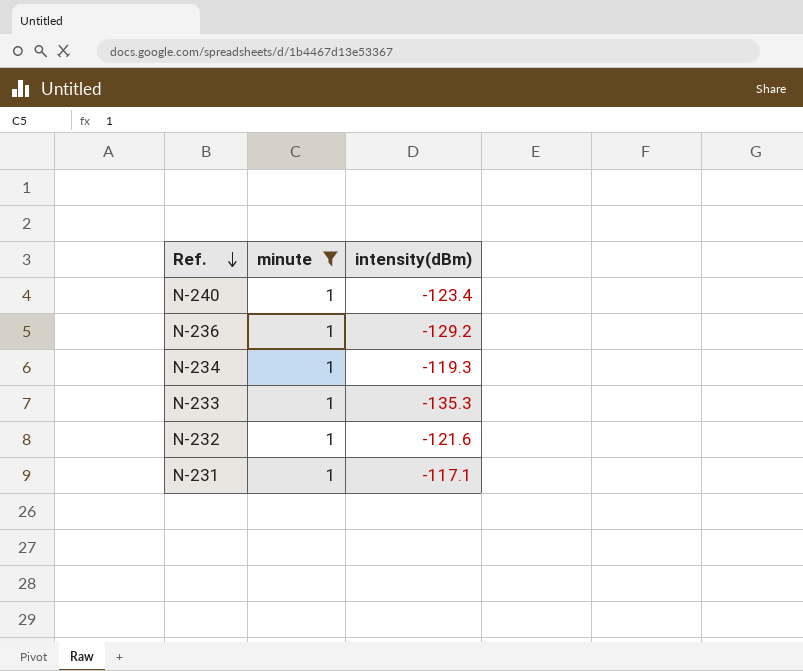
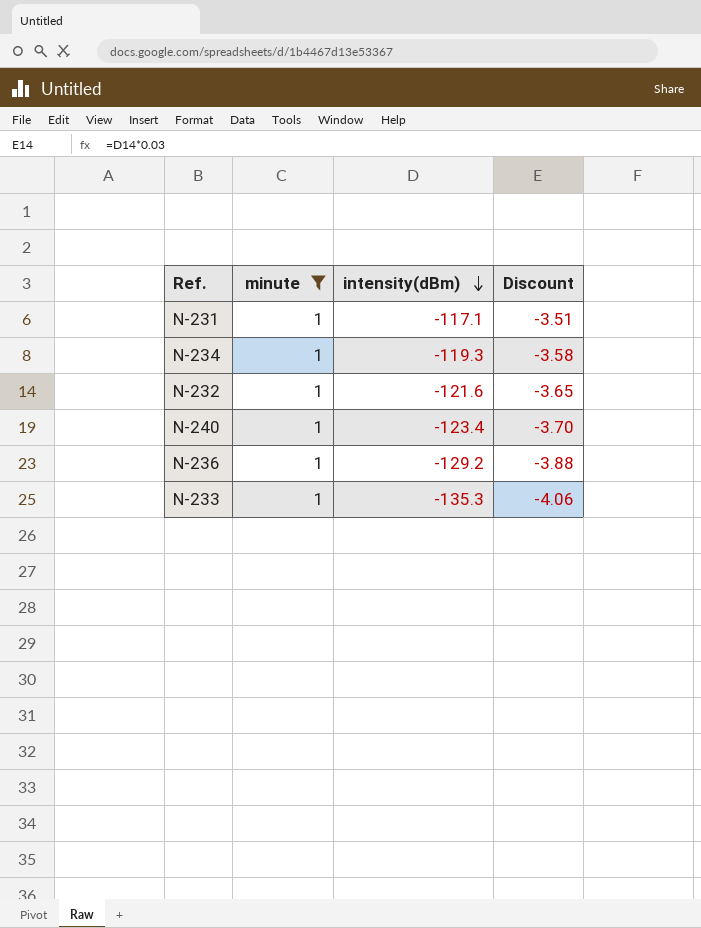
row order: Ref. descending -> intensity(dBm) descending
column Discount | formula: none -> [intensity(dBm)] * 0.03

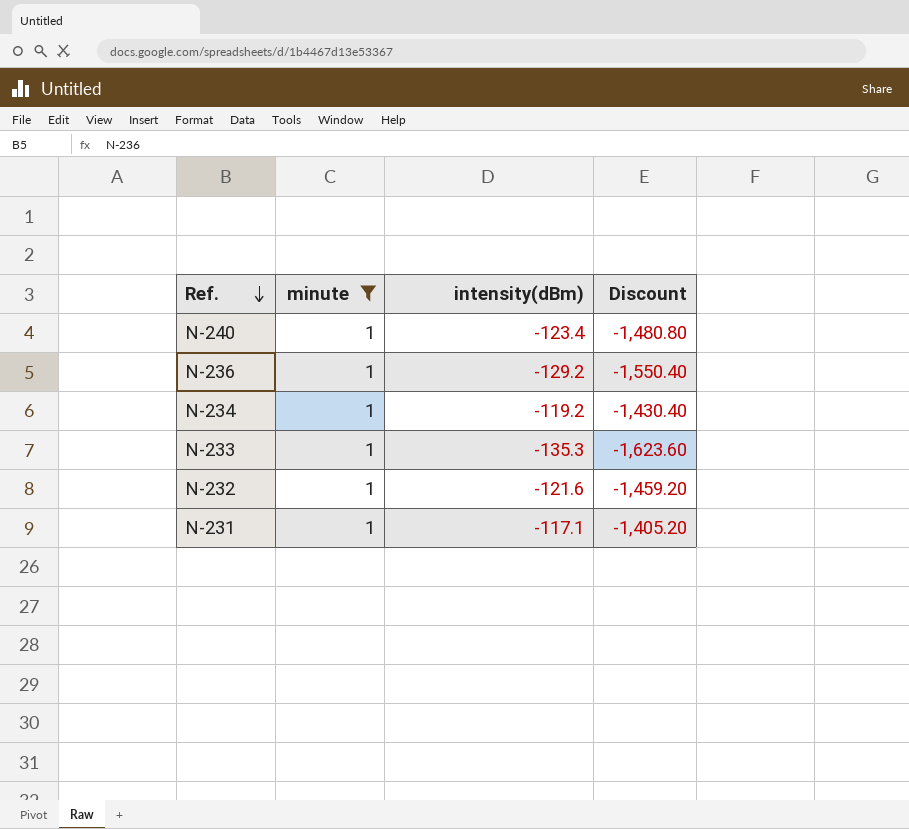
row order: intensity(dBm) descending -> Ref. descending
column Discount | formula: [intensity(dBm)] * 0.03 -> [intensity(dBm)] * 12
N-234 | intensity(dBm): -119.3 -> -119.2

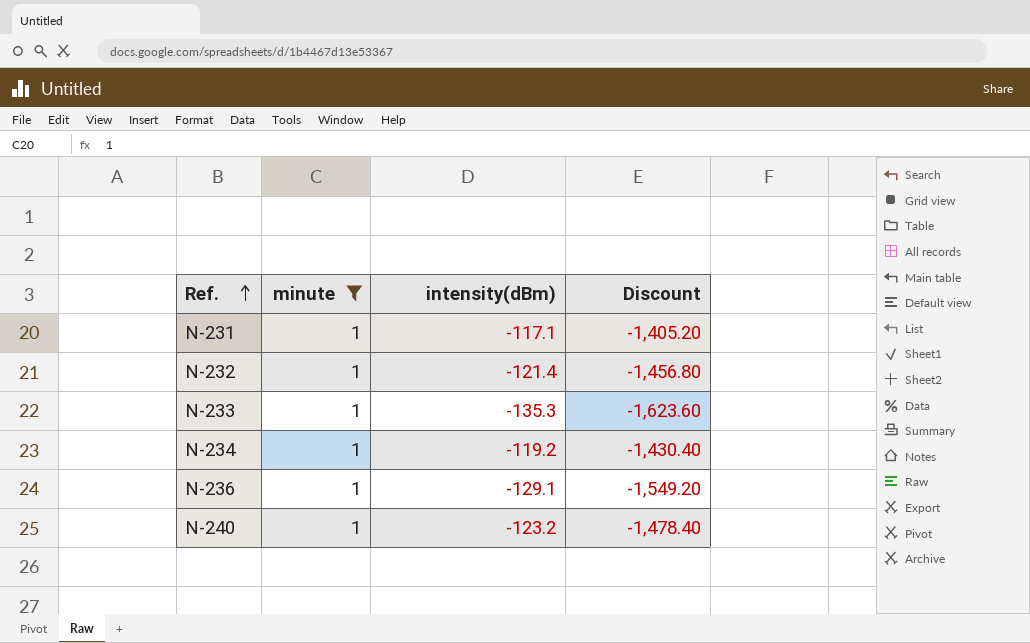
row order: Ref. descending -> Ref. ascending
N-232 | intensity(dBm): -121.6 -> -121.4
N-232 | Discount: -1,459.20 -> -1,456.80
N-236 | intensity(dBm): -129.2 -> -129.1
N-236 | Discount: -1,550.40 -> -1,549.20
N-240 | intensity(dBm): -123.4 -> -123.2
N-240 | Discount: -1,480.80 -> -1,478.40

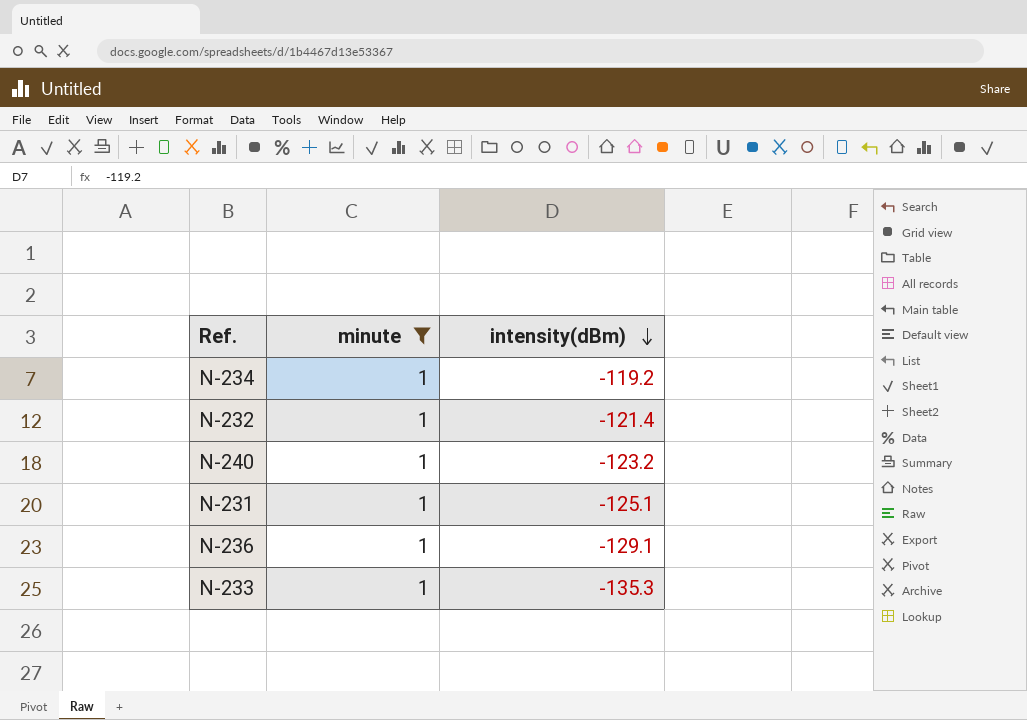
row order: Ref. ascending -> intensity(dBm) descending
column Discount | formula: [intensity(dBm)] * 12 -> none
N-231 | intensity(dBm): -117.1 -> -125.1

